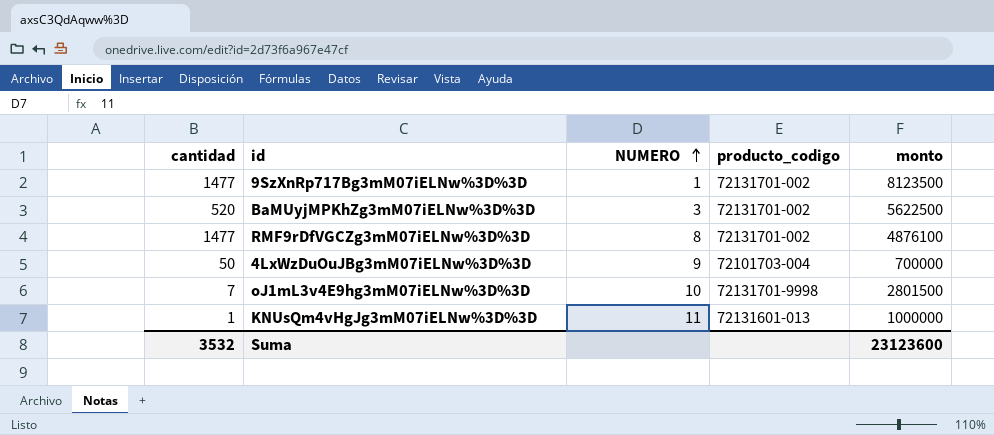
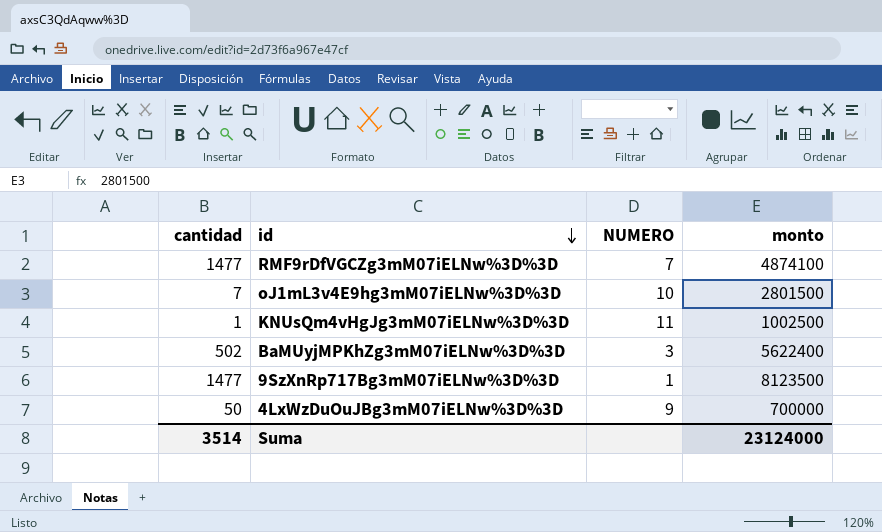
row order: NUMERO ascending -> id descending
column producto_codigo | position: 4 -> none
RMF9rDfVGCZg3mM07iELNw%3D%3D | NUMERO: 8 -> 7
RMF9rDfVGCZg3mM07iELNw%3D%3D | monto: 4876100 -> 4874100
KNUsQm4vHgJg3mM07iELNw%3D%3D | monto: 1000000 -> 1002500
BaMUyjMPKhZg3mM07iELNw%3D%3D | cantidad: 520 -> 502
BaMUyjMPKhZg3mM07iELNw%3D%3D | monto: 5622500 -> 5622400
Suma | cantidad: 3532 -> 3514
Suma | monto: 23123600 -> 23124000

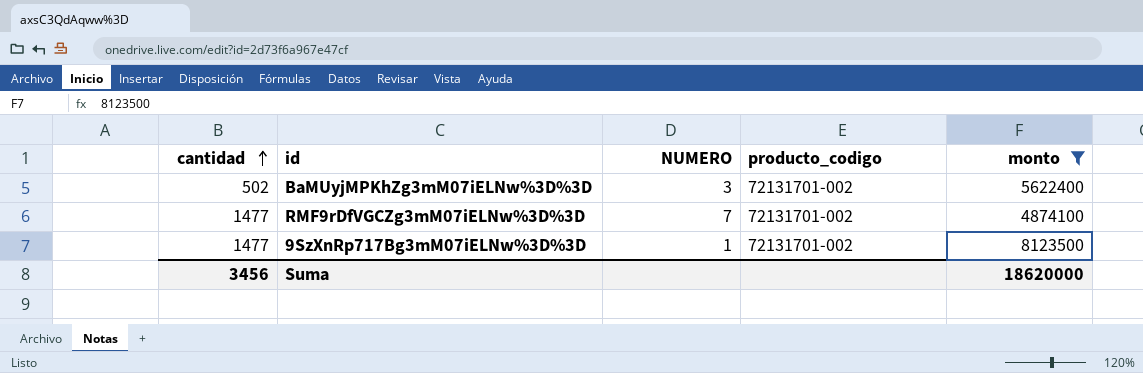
filter: none -> monto >= 4874100
row order: id descending -> cantidad ascending
column producto_codigo | position: none -> 4
Suma | cantidad: 3514 -> 3456
Suma | monto: 23124000 -> 18620000

